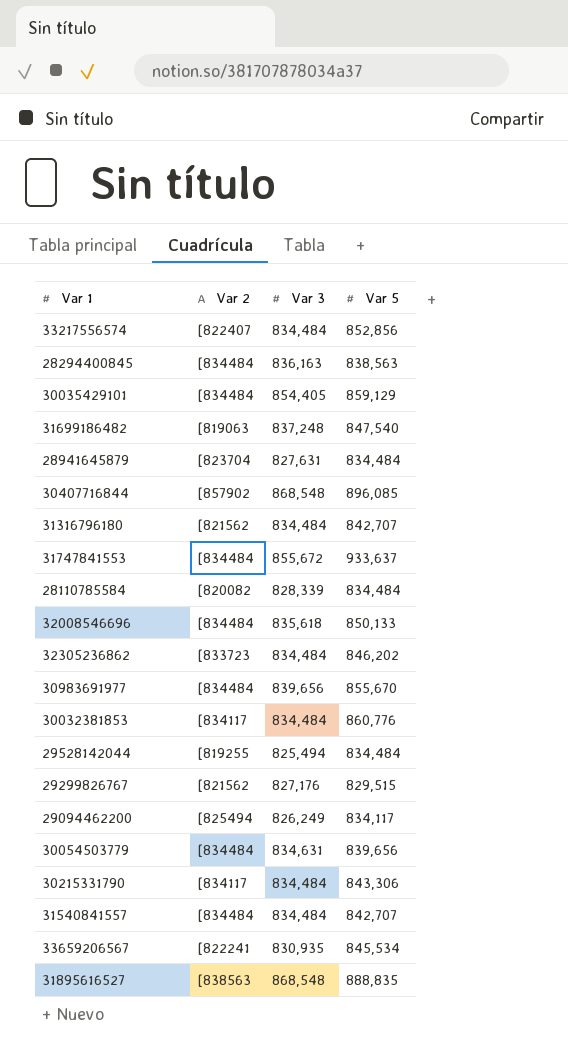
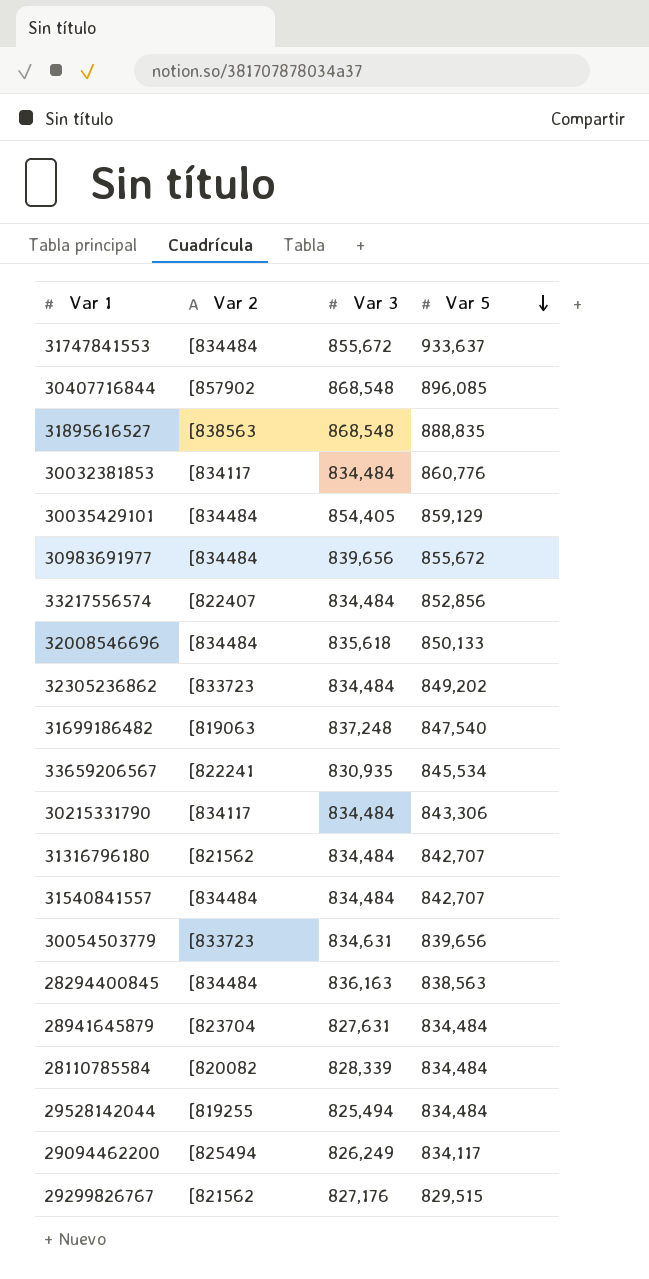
row order: none -> Var 5 descending
30983691977 | Var 5: 855,670 -> 855,672
32305236862 | Var 5: 846,202 -> 849,202
30054503779 | Var 2: [834484 -> [833723

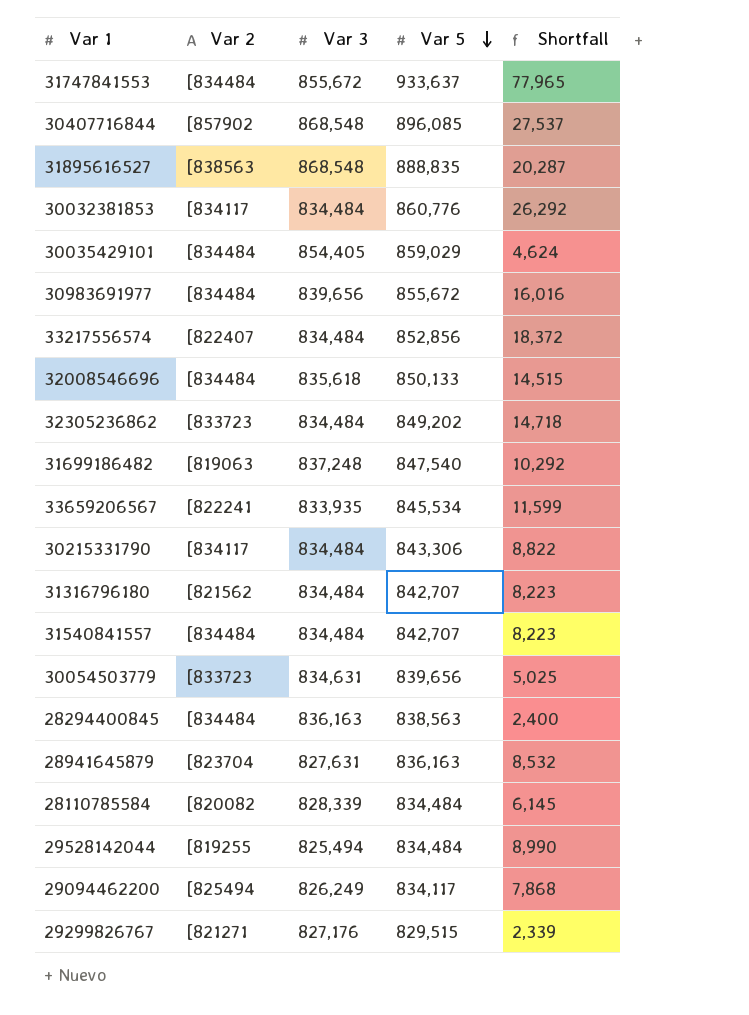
column Shortfall | formula: none -> [Var 5] - [Var 3]
30035429101 | Var 5: 859,129 -> 859,029
33659206567 | Var 3: 830,935 -> 833,935
28941645879 | Var 5: 834,484 -> 836,163
29299826767 | Var 2: [821562 -> [821271

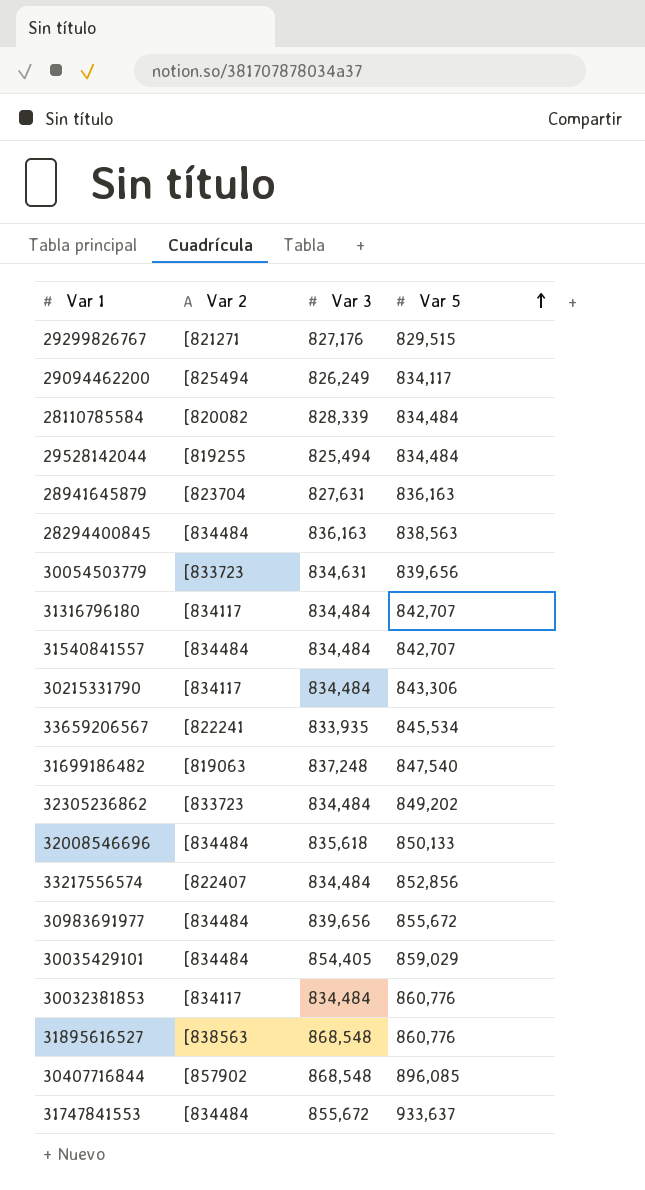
row order: Var 5 descending -> Var 5 ascending
column Shortfall | formula: [Var 5] - [Var 3] -> none
31316796180 | Var 2: [821562 -> [834117
31895616527 | Var 5: 888,835 -> 860,776

